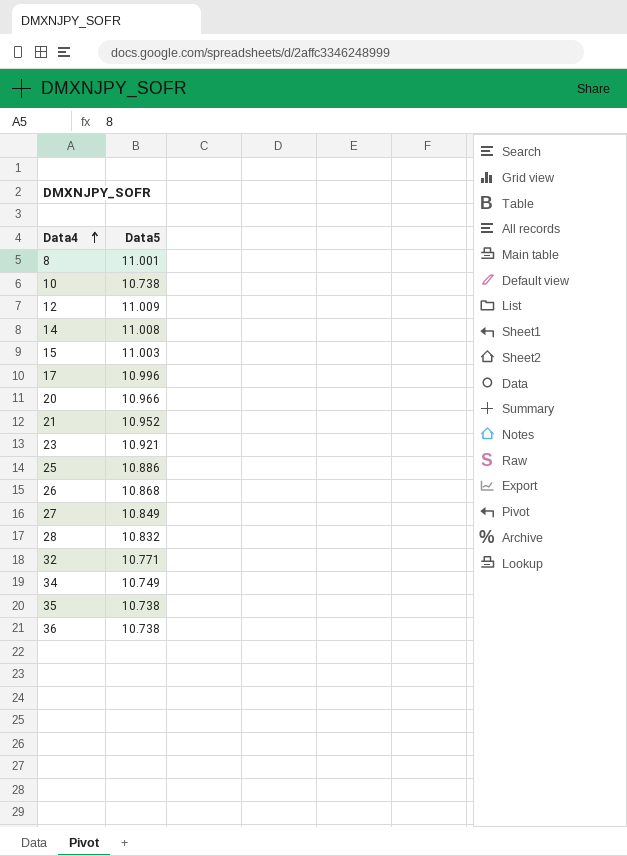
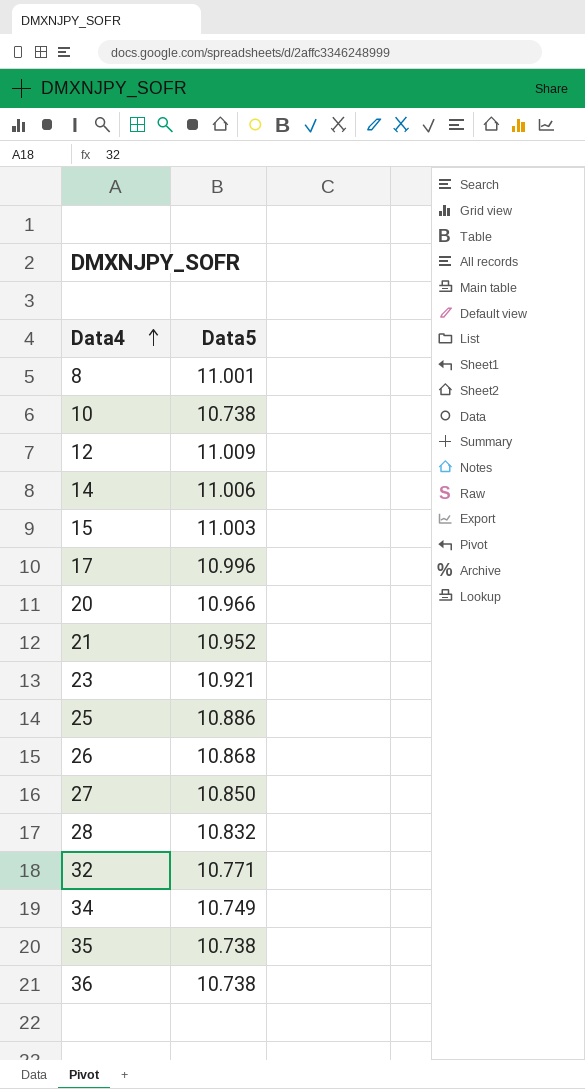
14 | Data5: 11.008 -> 11.006
27 | Data5: 10.849 -> 10.850

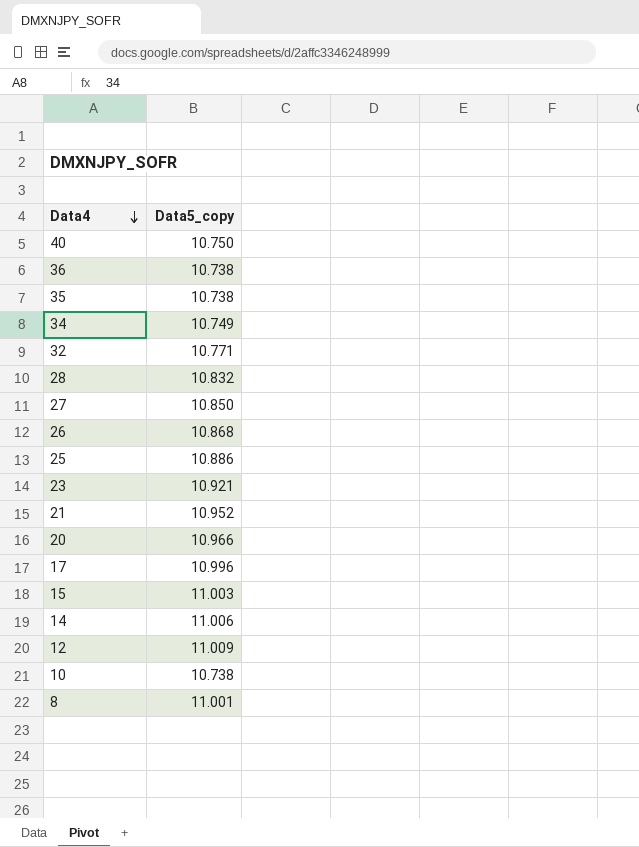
row order: Data4 ascending -> Data4 descending
column name: Data5 -> Data5_copy
row 40: none -> 10.750

